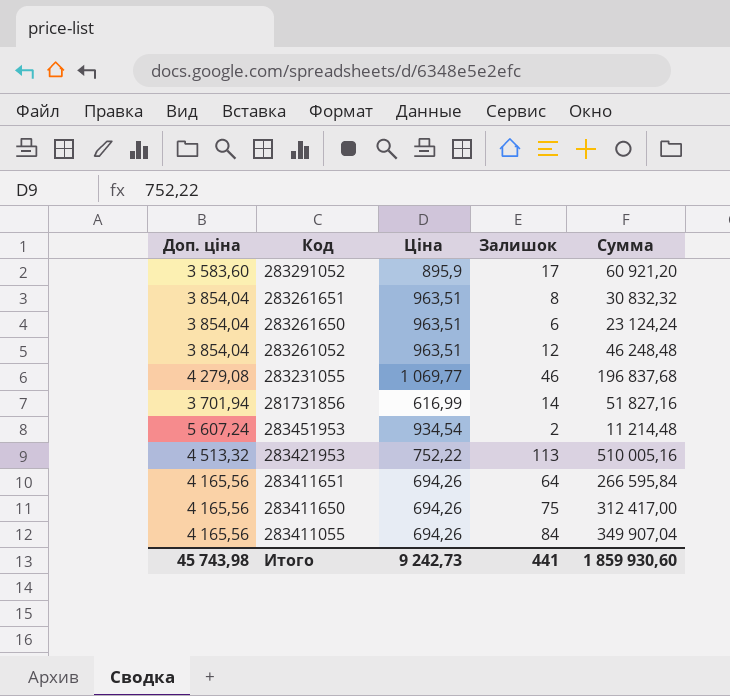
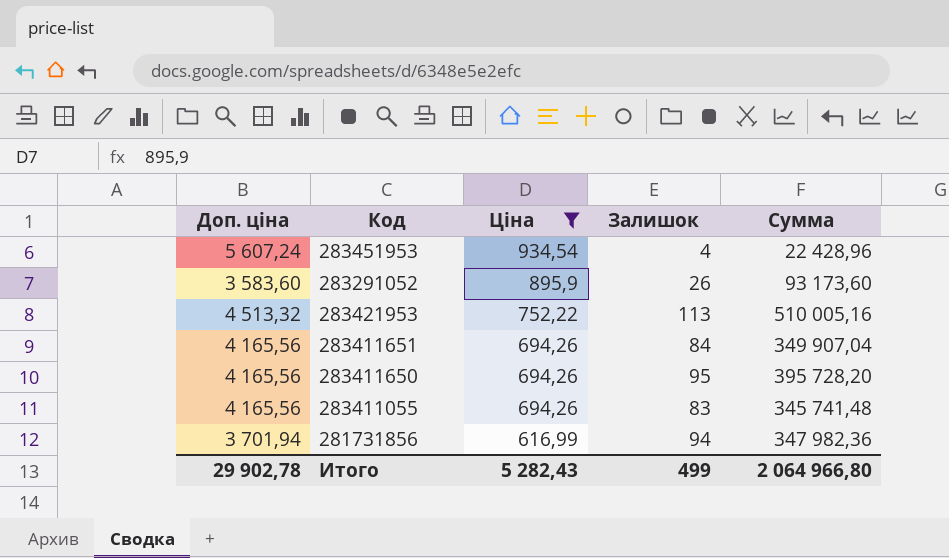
filter: none -> Ціна <= 934,54
row order: none -> Ціна descending
283451953 | Залишок: 2 -> 4
283451953 | Сумма: 11 214,48 -> 22 428,96
283291052 | Залишок: 17 -> 26
283291052 | Сумма: 60 921,20 -> 93 173,60
283411651 | Залишок: 64 -> 84
283411651 | Сумма: 266 595,84 -> 349 907,04
283411650 | Залишок: 75 -> 95
283411650 | Сумма: 312 417,00 -> 395 728,20
283411055 | Залишок: 84 -> 83
283411055 | Сумма: 349 907,04 -> 345 741,48
281731856 | Залишок: 14 -> 94
281731856 | Сумма: 51 827,16 -> 347 982,36
Итого | Доп. ціна: 45 743,98 -> 29 902,78
Итого | Ціна: 9 242,73 -> 5 282,43
Итого | Залишок: 441 -> 499
Итого | Сумма: 1 859 930,60 -> 2 064 966,80

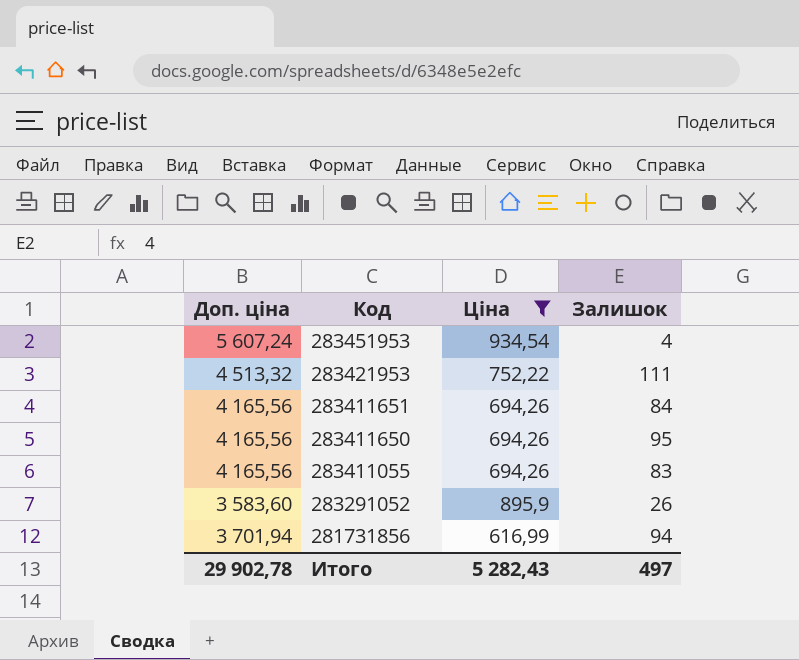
row order: Ціна descending -> Код descending
column Сумма | formula: [Доп. ціна] * [Залишок] -> none
283421953 | Залишок: 113 -> 111
Итого | Залишок: 499 -> 497

